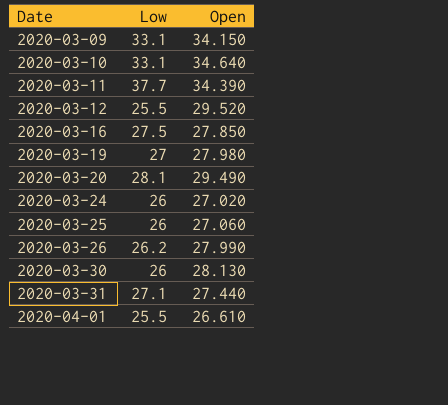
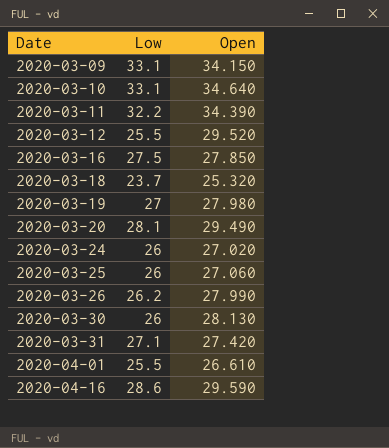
2020-03-11 | Low: 37.7 -> 32.2
row 2020-03-18: none -> 23.7 | 25.320
2020-03-31 | Open: 27.440 -> 27.420
row 2020-04-16: none -> 28.6 | 29.590

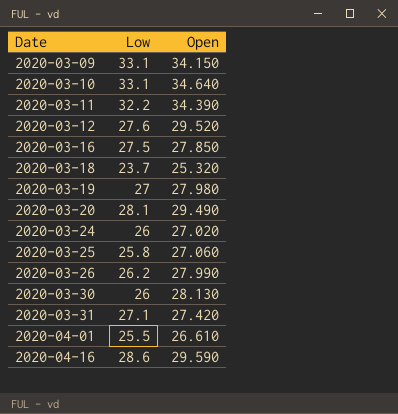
2020-03-12 | Low: 25.5 -> 27.6
2020-03-25 | Low: 26 -> 25.8

